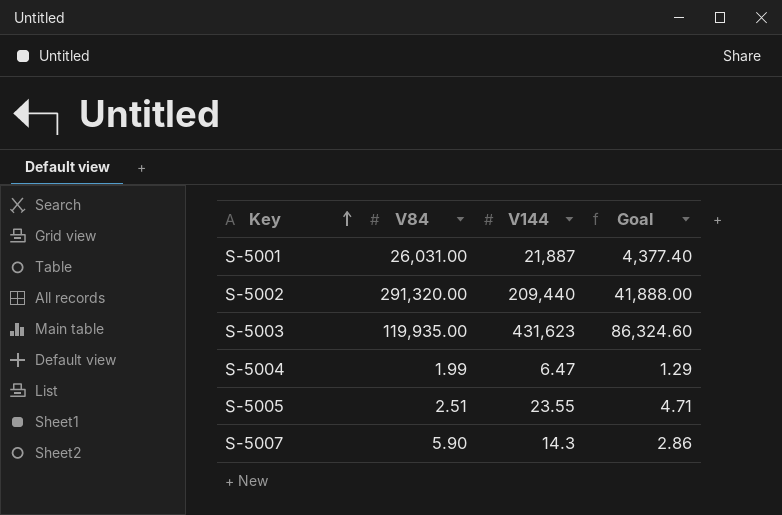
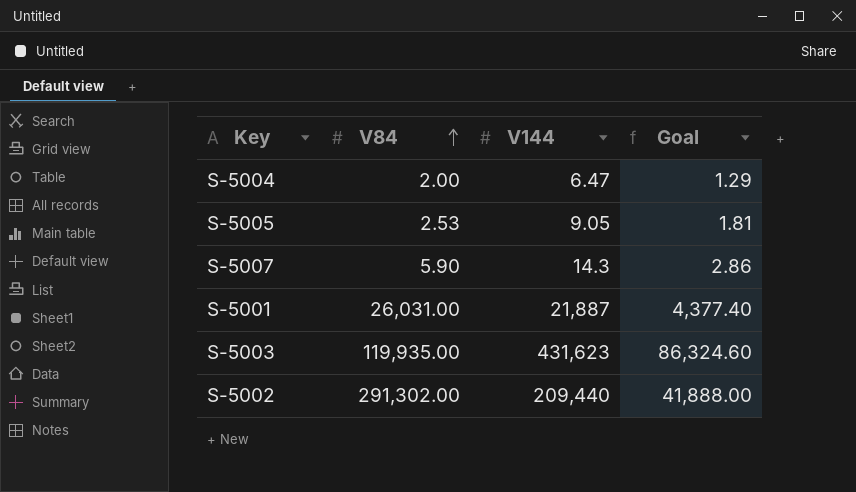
row order: Key ascending -> V84 ascending
S-5004 | V84: 1.99 -> 2.00
S-5005 | V84: 2.51 -> 2.53
S-5005 | V144: 23.55 -> 9.05
S-5005 | Goal: 4.71 -> 1.81
S-5002 | V84: 291,320.00 -> 291,302.00

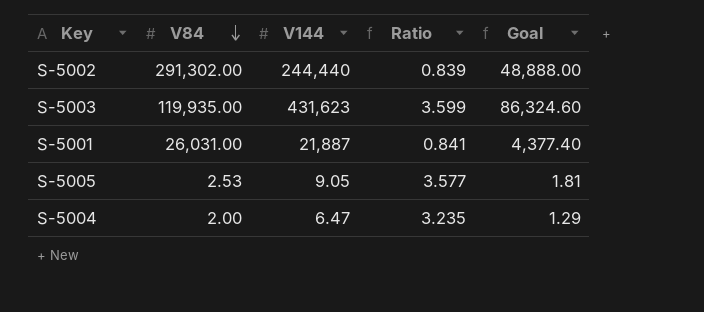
row order: V84 ascending -> V84 descending
column Ratio | formula: none -> [V144] / [V84]
row S-5007: 5.90 | 14.3 | 2.86 -> none
S-5002 | V144: 209,440 -> 244,440
S-5002 | Goal: 41,888.00 -> 48,888.00

